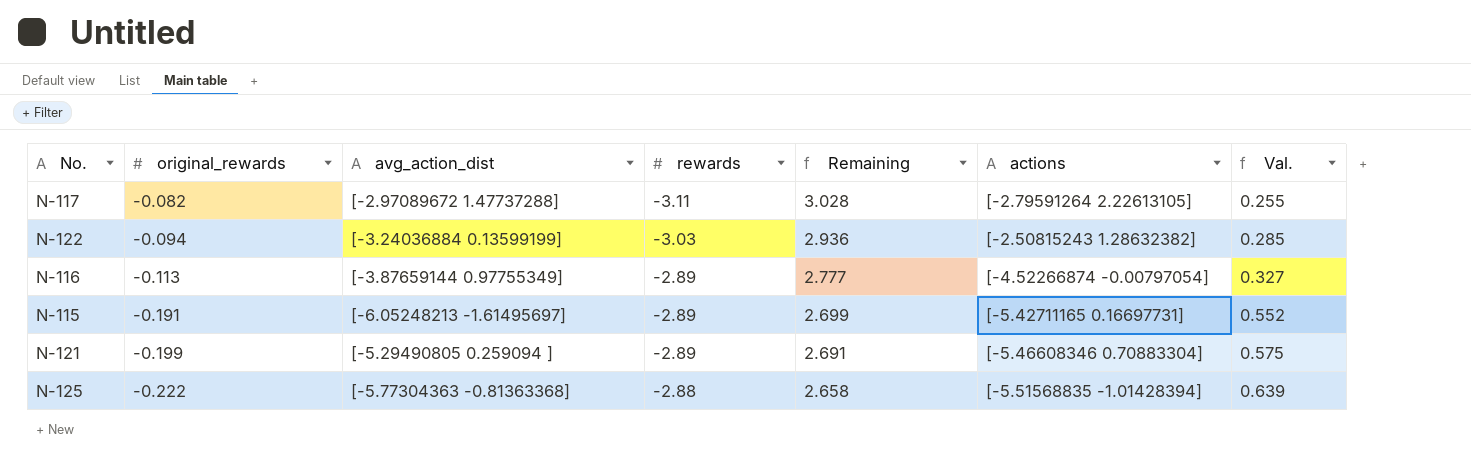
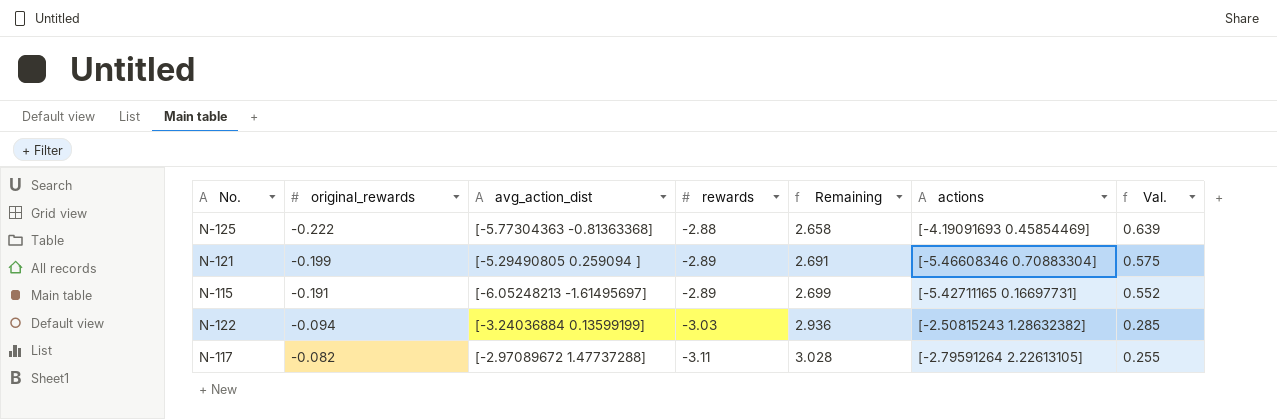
row order: original_rewards descending -> original_rewards ascending
row N-116: -0.113 | [-3.87659144 0.97755349] | -2.89 | 2.777 | [-4.52266874 -0.00797054] | 0.327 -> none
N-125 | actions: [-5.51568835 -1.01428394] -> [-4.19091693 0.45854469]

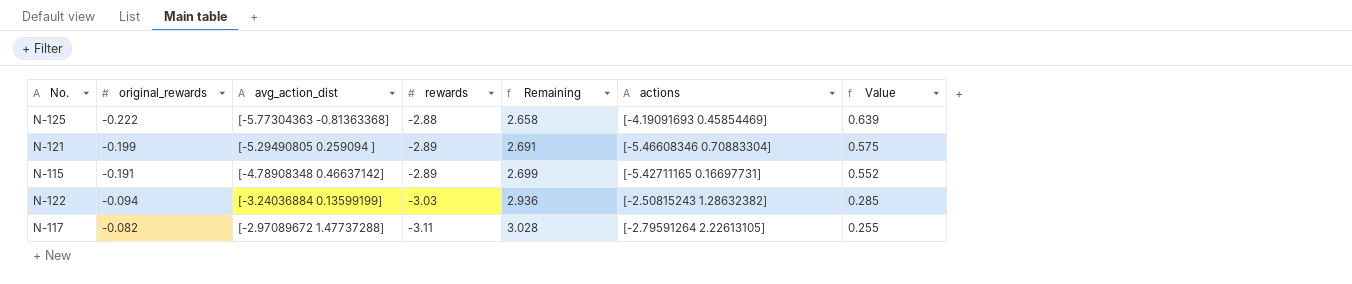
column name: Val. -> Value
N-115 | avg_action_dist: [-6.05248213 -1.61495697] -> [-4.78908348 0.46637142]

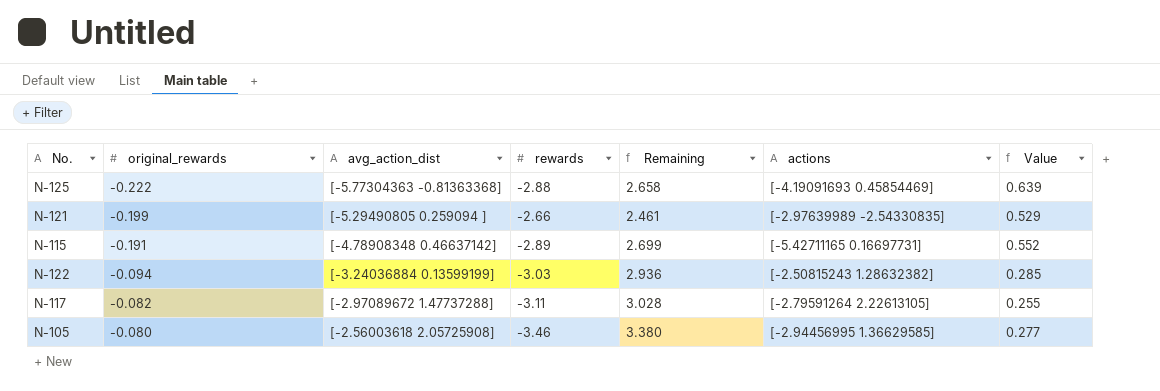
N-121 | rewards: -2.89 -> -2.66
N-121 | Remaining: 2.691 -> 2.461
N-121 | actions: [-5.46608346 0.70883304] -> [-2.97639989 -2.54330835]
N-121 | Value: 0.575 -> 0.529
row N-105: none -> -0.080 | [-2.56003618 2.05725908] | -3.46 | 3.380 | [-2.94456995 1.36629585] | 0.277

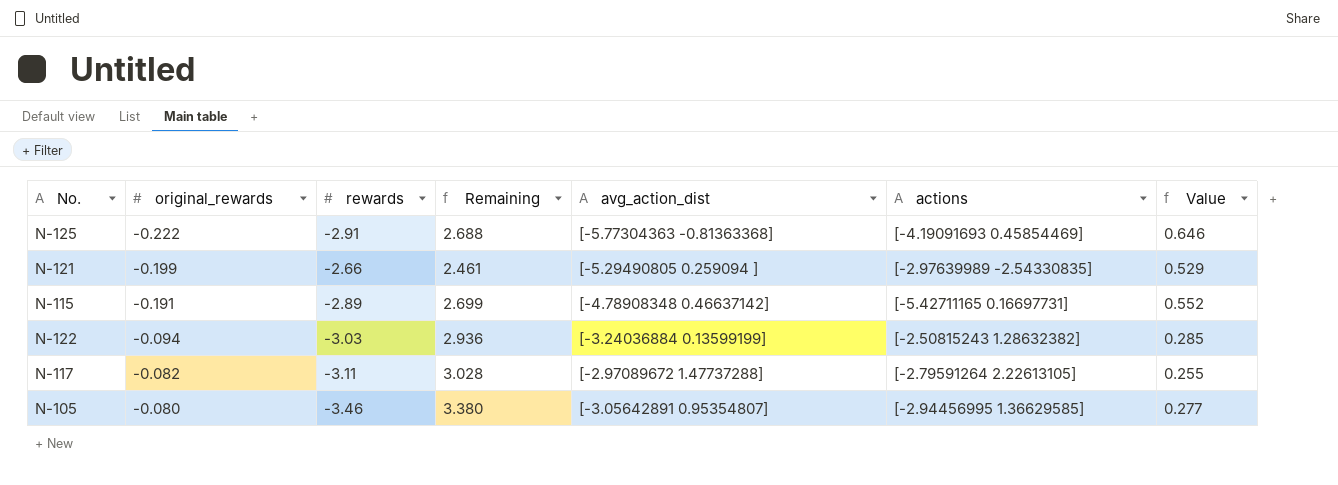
column avg_action_dist | position: 3 -> 5
N-125 | rewards: -2.88 -> -2.91
N-125 | Remaining: 2.658 -> 2.688
N-125 | Value: 0.639 -> 0.646
N-105 | avg_action_dist: [-2.56003618 2.05725908] -> [-3.05642891 0.95354807]

